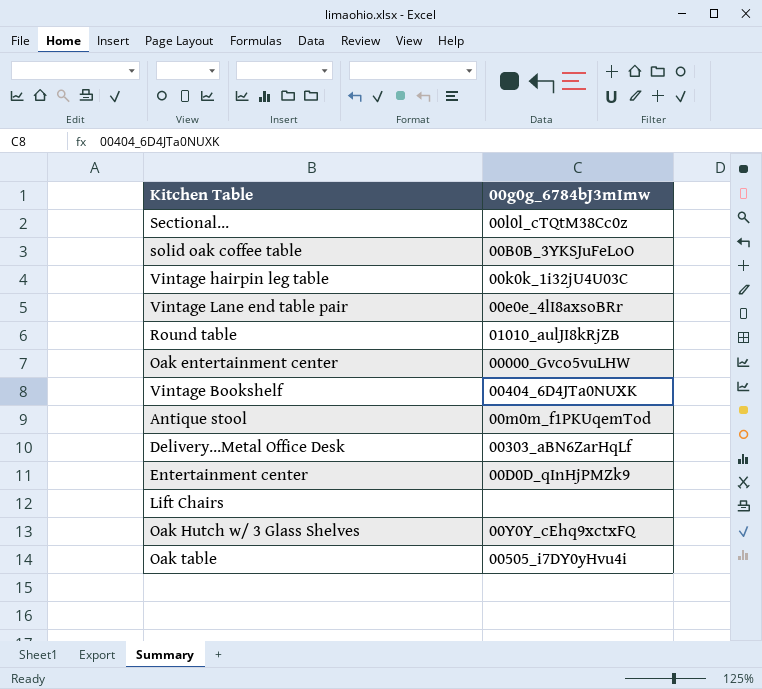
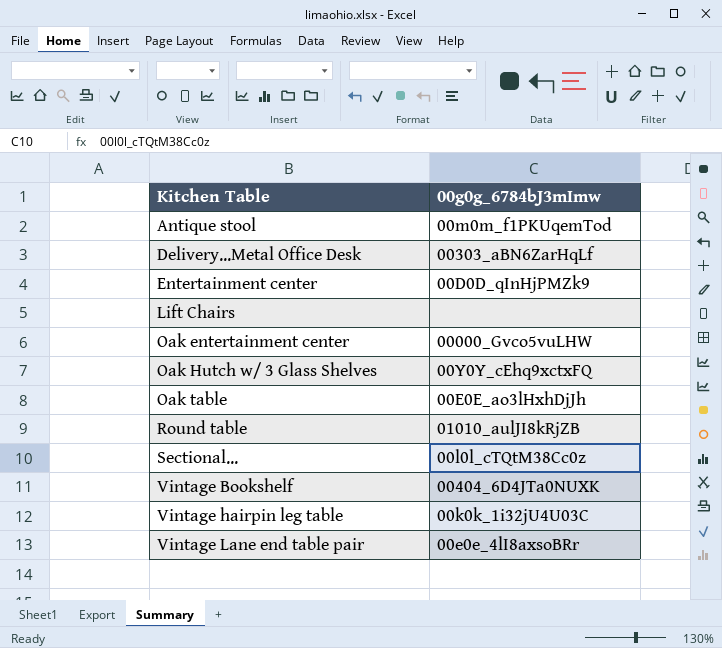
row order: none -> Kitchen Table ascending
row solid oak coffee table: 00B0B_3YKSJuFeLoO -> none
Oak table | 00g0g_6784bJ3mImw: 00505_i7DY0yHvu4i -> 00E0E_ao3lHxhDjJh

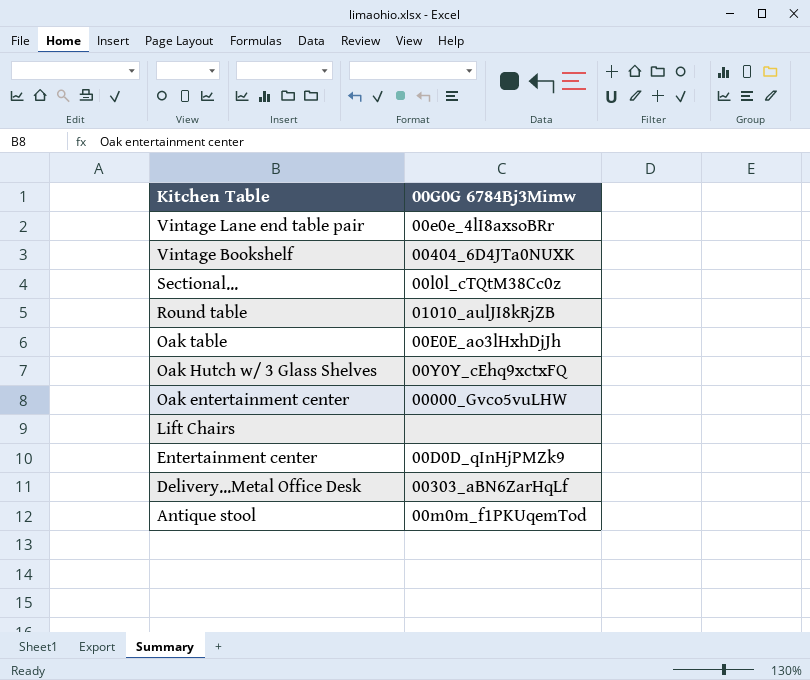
row order: Kitchen Table ascending -> Kitchen Table descending
column name: 00g0g_6784bJ3mImw -> 00G0G 6784Bj3Mimw
row Vintage hairpin leg table: 00k0k_1i32jU4U03C -> none

